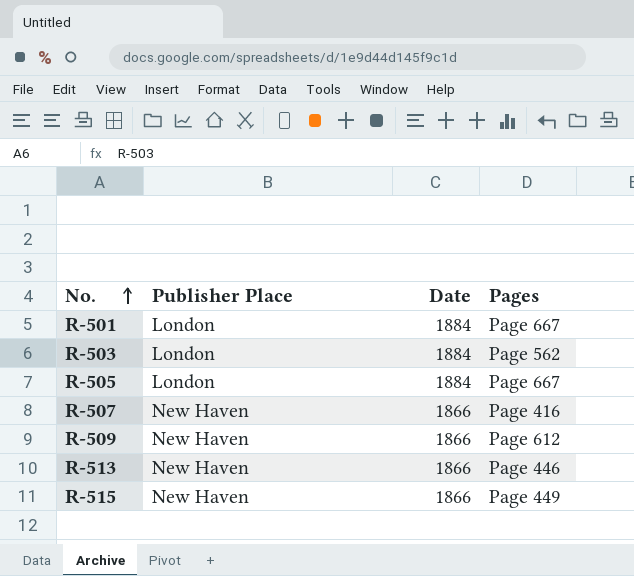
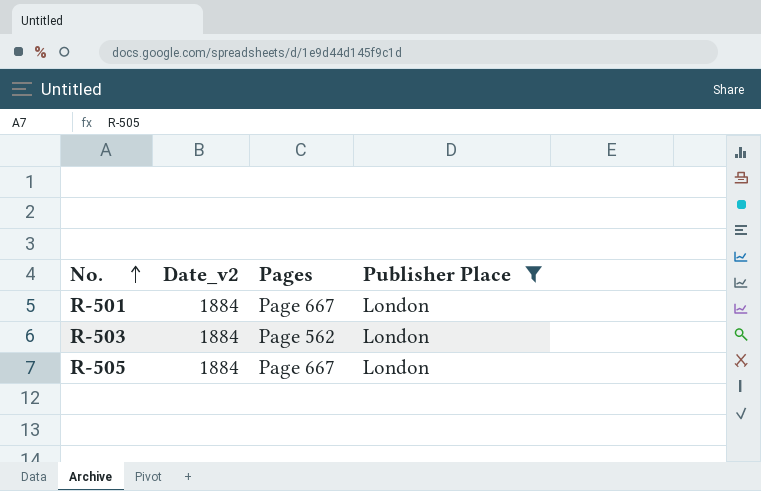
filter: none -> Publisher Place = London
column name: Date -> Date_v2
column Publisher Place | position: 2 -> 4

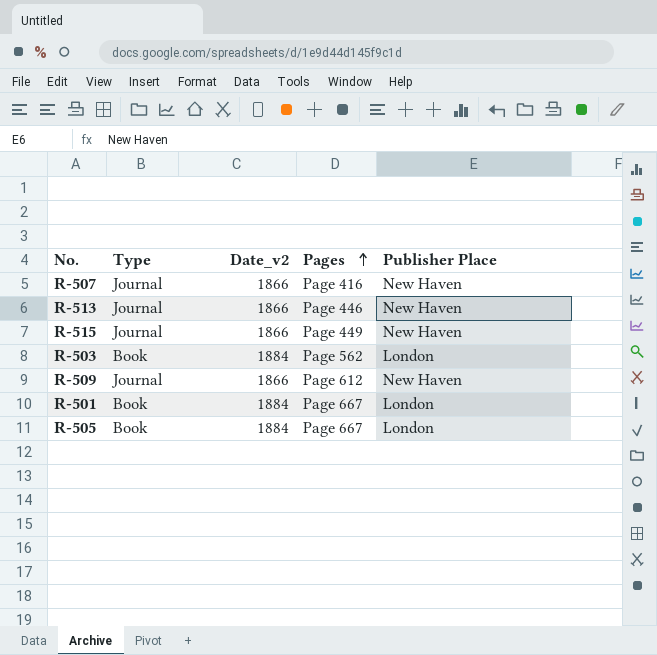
filter: Publisher Place = London -> none
row order: No. ascending -> Pages ascending
column Type | position: none -> 2

